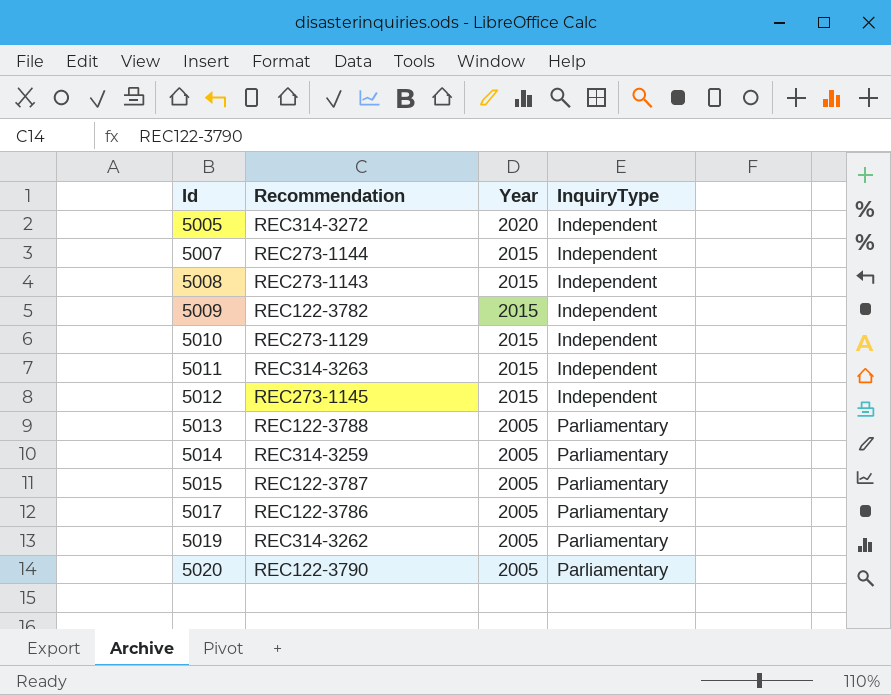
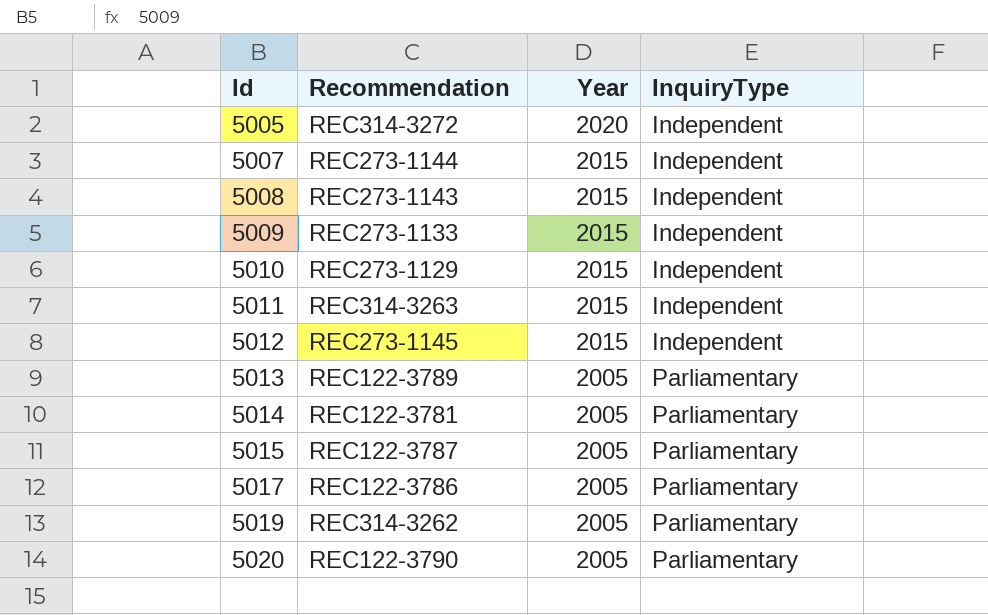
5009 | Recommendation: REC122-3782 -> REC273-1133
5013 | Recommendation: REC122-3788 -> REC122-3789
5014 | Recommendation: REC314-3259 -> REC122-3781

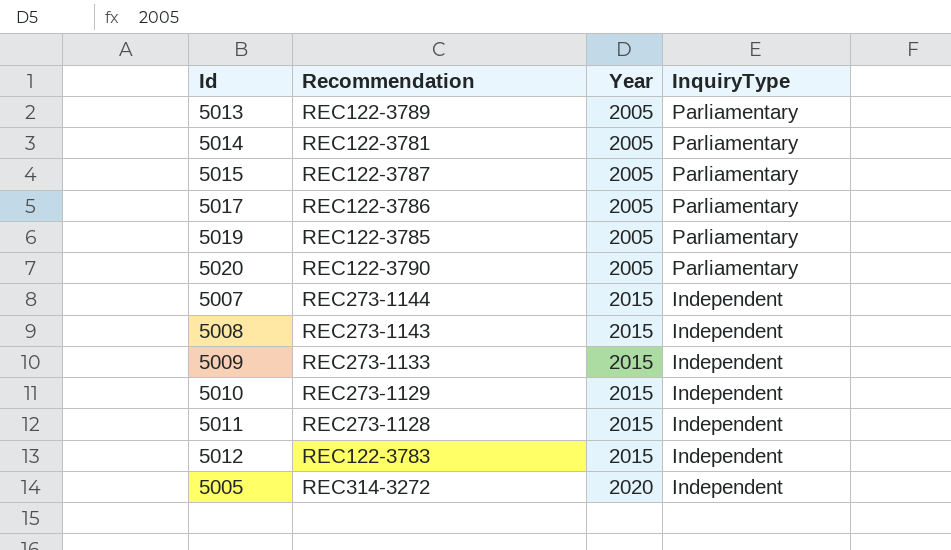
row order: Id ascending -> Year ascending
5019 | Recommendation: REC314-3262 -> REC122-3785
5011 | Recommendation: REC314-3263 -> REC273-1128
5012 | Recommendation: REC273-1145 -> REC122-3783

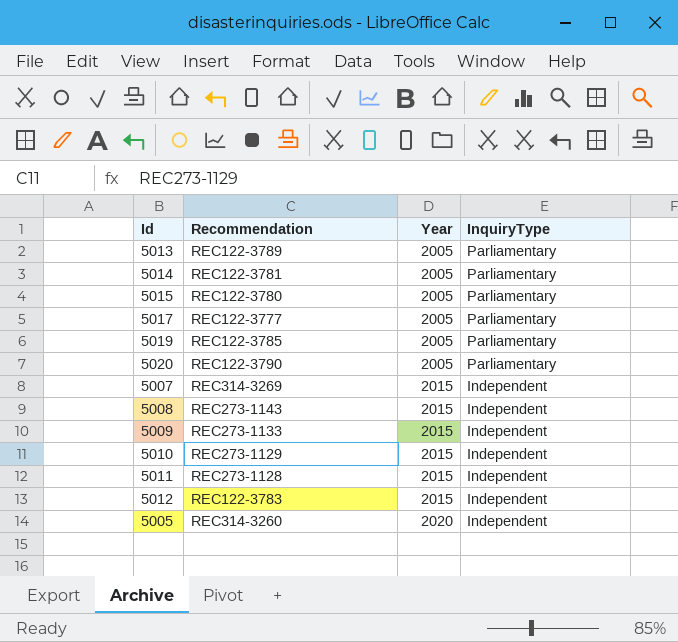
5015 | Recommendation: REC122-3787 -> REC122-3780
5017 | Recommendation: REC122-3786 -> REC122-3777
5007 | Recommendation: REC273-1144 -> REC314-3269
5005 | Recommendation: REC314-3272 -> REC314-3260

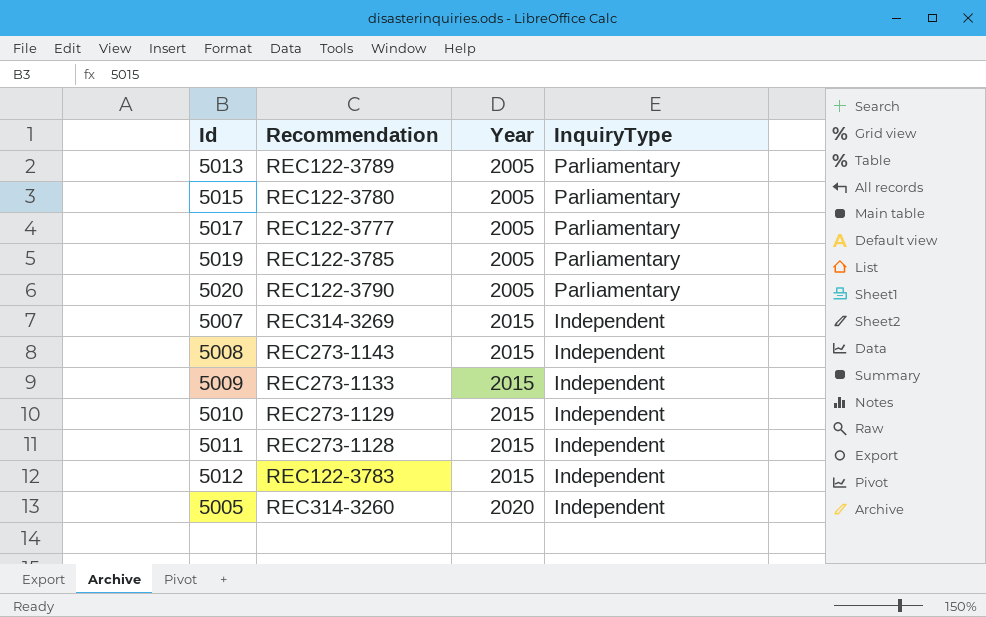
row 5014: REC122-3781 | 2005 | Parliamentary -> none

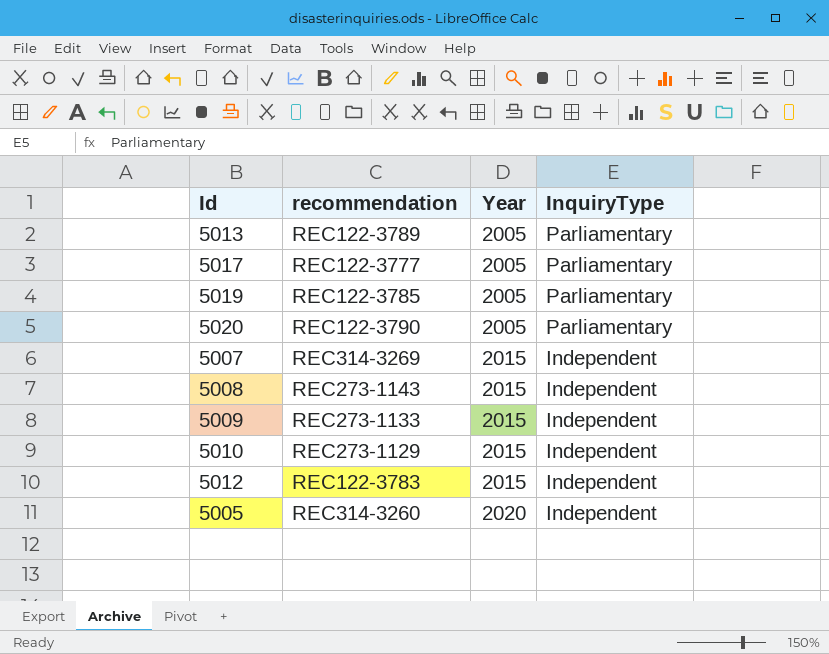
column name: Recommendation -> recommendation
row 5015: REC122-3780 | 2005 | Parliamentary -> none
row 5011: REC273-1128 | 2015 | Independent -> none

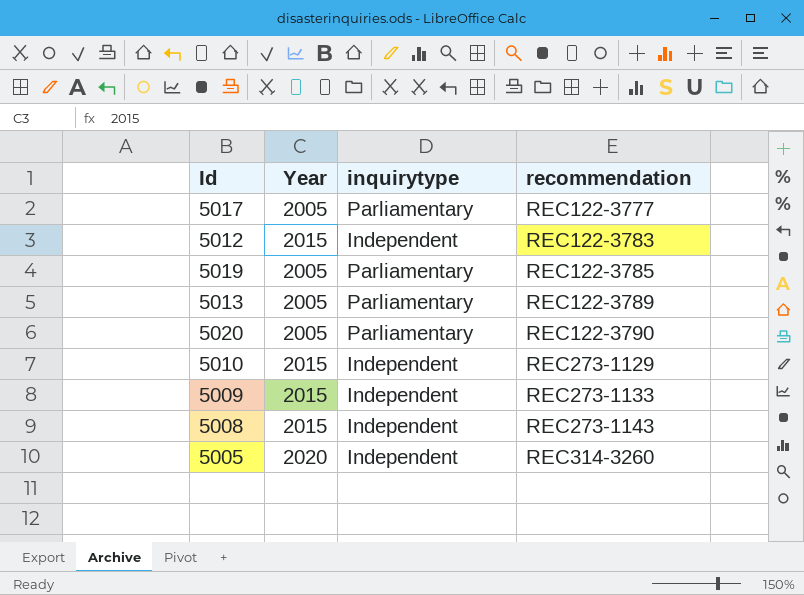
row order: Year ascending -> recommendation ascending
column name: InquiryType -> inquirytype
column recommendation | position: 2 -> 4
row 5007: REC314-3269 | 2015 | Independent -> none

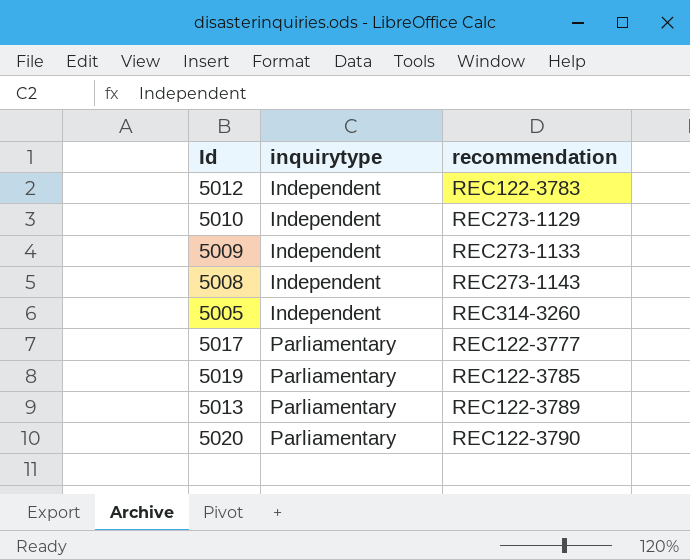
row order: recommendation ascending -> inquirytype ascending
column Year | position: 2 -> none

